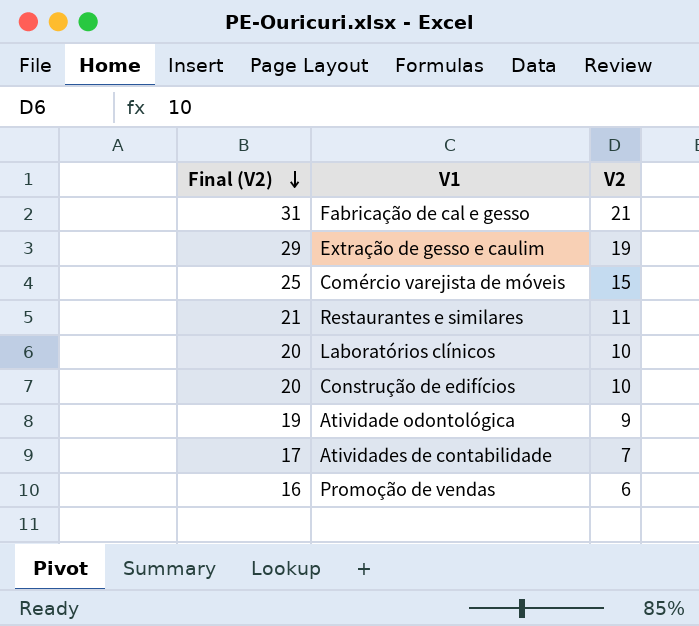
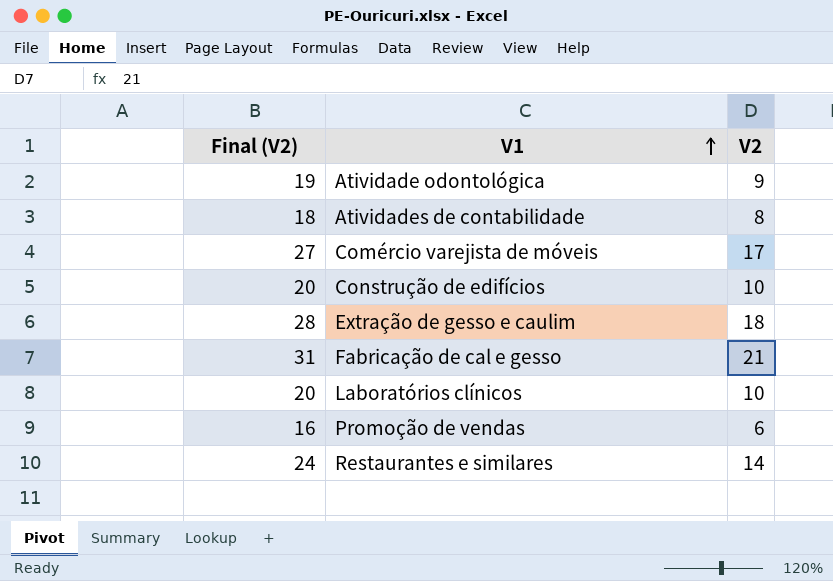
row order: Final (V2) descending -> V1 ascending
Atividades de contabilidade | Final (V2): 17 -> 18
Atividades de contabilidade | V2: 7 -> 8
Comércio varejista de móveis | Final (V2): 25 -> 27
Comércio varejista de móveis | V2: 15 -> 17
Extração de gesso e caulim | Final (V2): 29 -> 28
Extração de gesso e caulim | V2: 19 -> 18
Restaurantes e similares | Final (V2): 21 -> 24
Restaurantes e similares | V2: 11 -> 14

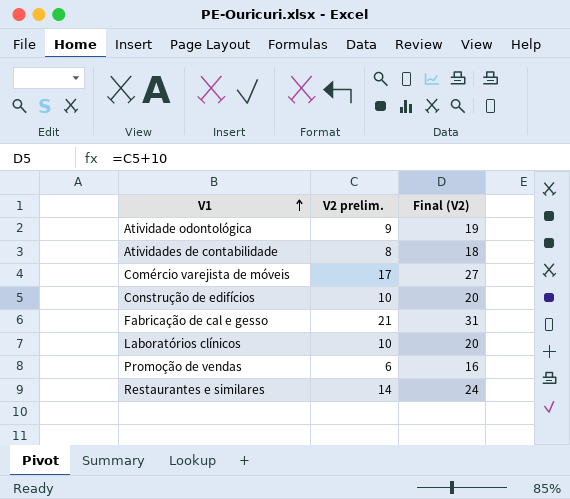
column name: V2 -> V2 prelim.
column Final (V2) | position: 1 -> 3
row Extração de gesso e caulim: 28 | 18 -> none

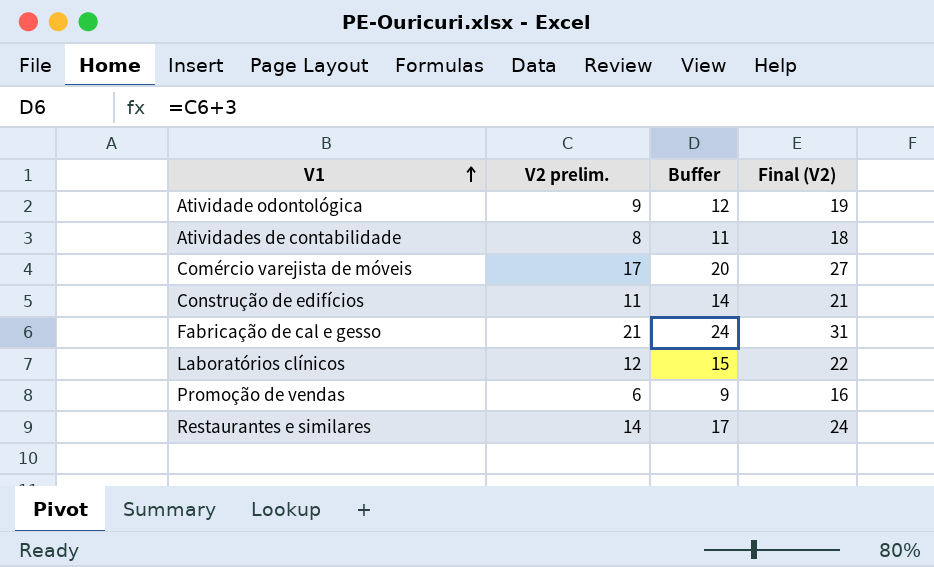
column Buffer | formula: none -> [V2 prelim.] + 3
Construção de edifícios | V2 prelim.: 10 -> 11
Construção de edifícios | Final (V2): 20 -> 21
Laboratórios clínicos | V2 prelim.: 10 -> 12
Laboratórios clínicos | Final (V2): 20 -> 22

